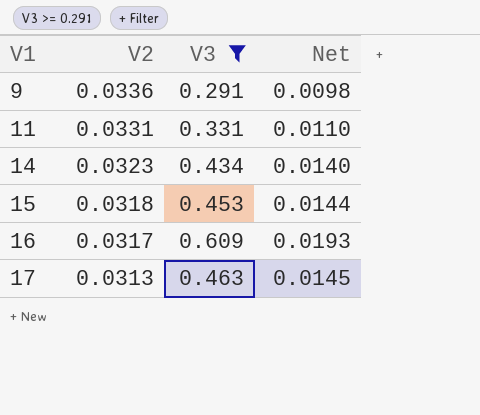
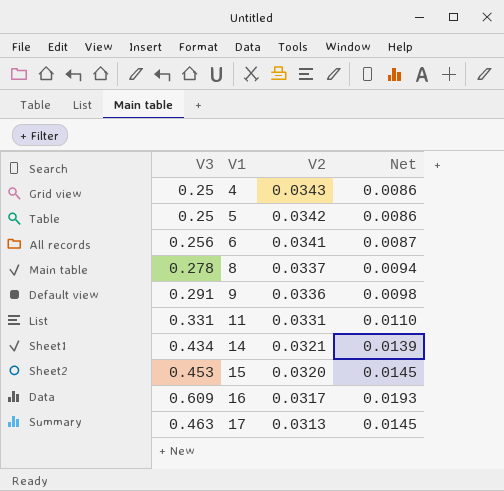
filter: V3 >= 0.291 -> none
column V3 | position: 3 -> 1
14 | V2: 0.0323 -> 0.0321
14 | Net: 0.0140 -> 0.0139
15 | V2: 0.0318 -> 0.0320
15 | Net: 0.0144 -> 0.0145

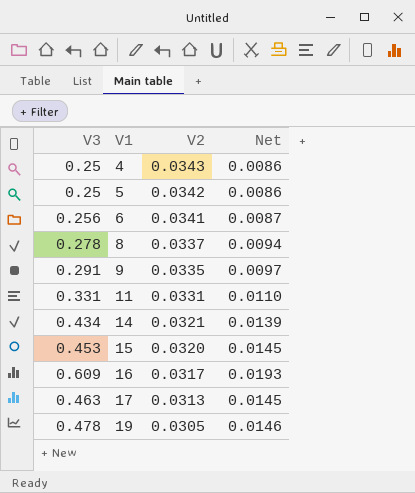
9 | V2: 0.0336 -> 0.0335
9 | Net: 0.0098 -> 0.0097
row 19: none -> 0.478 | 0.0305 | 0.0146

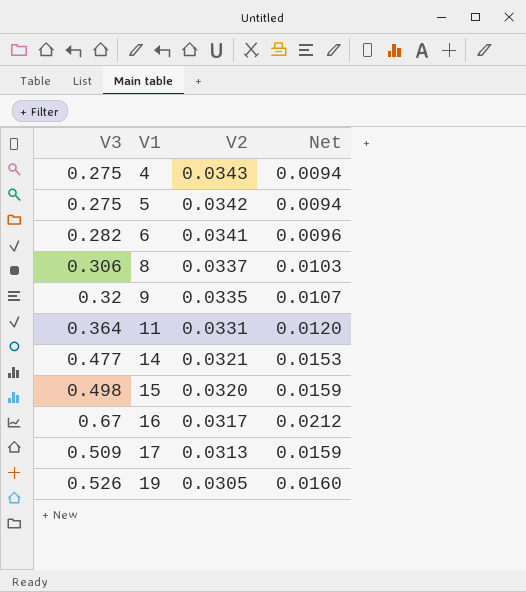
4 | V3: 0.25 -> 0.275
4 | Net: 0.0086 -> 0.0094
5 | V3: 0.25 -> 0.275
5 | Net: 0.0086 -> 0.0094
6 | V3: 0.256 -> 0.282
6 | Net: 0.0087 -> 0.0096
8 | V3: 0.278 -> 0.306
8 | Net: 0.0094 -> 0.0103
9 | V3: 0.291 -> 0.32
9 | Net: 0.0097 -> 0.0107
11 | V3: 0.331 -> 0.364
11 | Net: 0.0110 -> 0.0120
14 | V3: 0.434 -> 0.477
14 | Net: 0.0139 -> 0.0153
15 | V3: 0.453 -> 0.498
15 | Net: 0.0145 -> 0.0159
16 | V3: 0.609 -> 0.67
16 | Net: 0.0193 -> 0.0212
17 | V3: 0.463 -> 0.509
17 | Net: 0.0145 -> 0.0159
19 | V3: 0.478 -> 0.526
19 | Net: 0.0146 -> 0.0160

